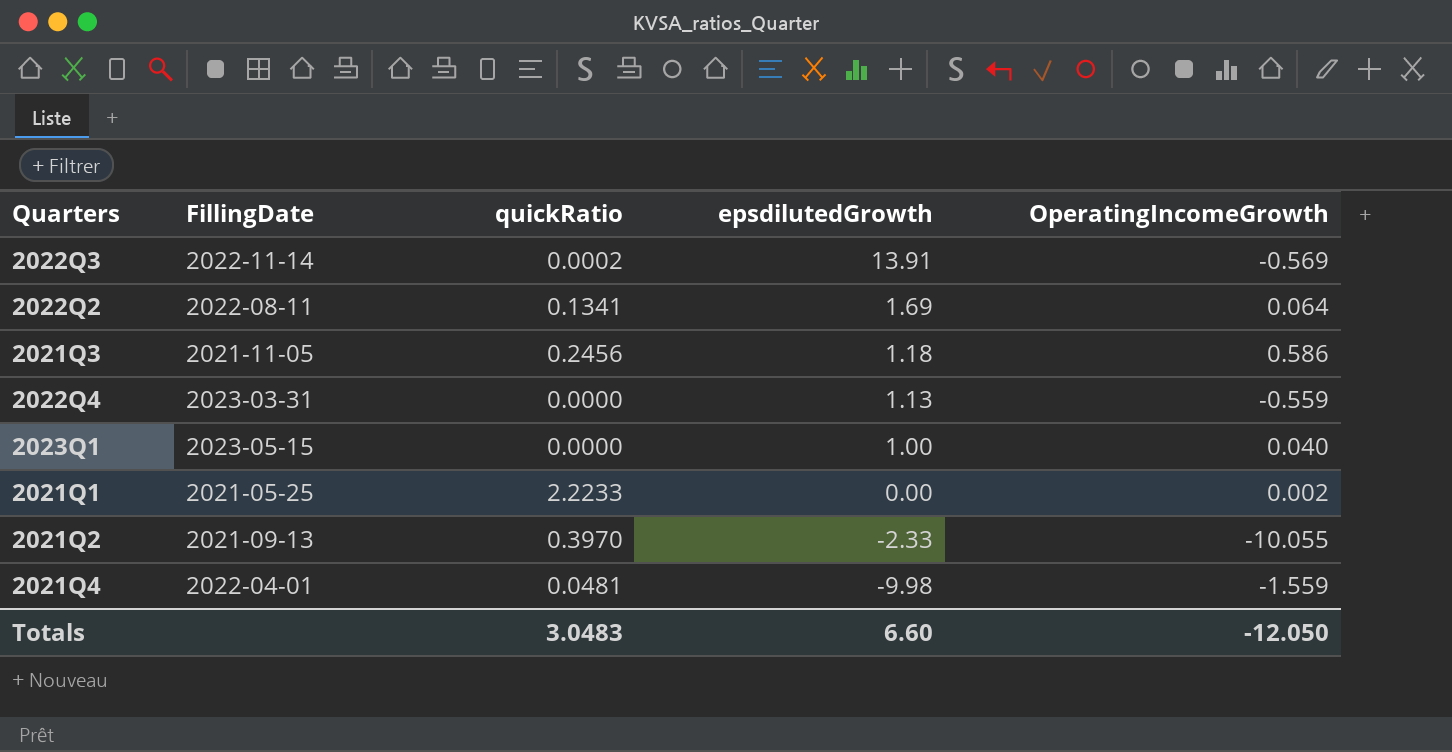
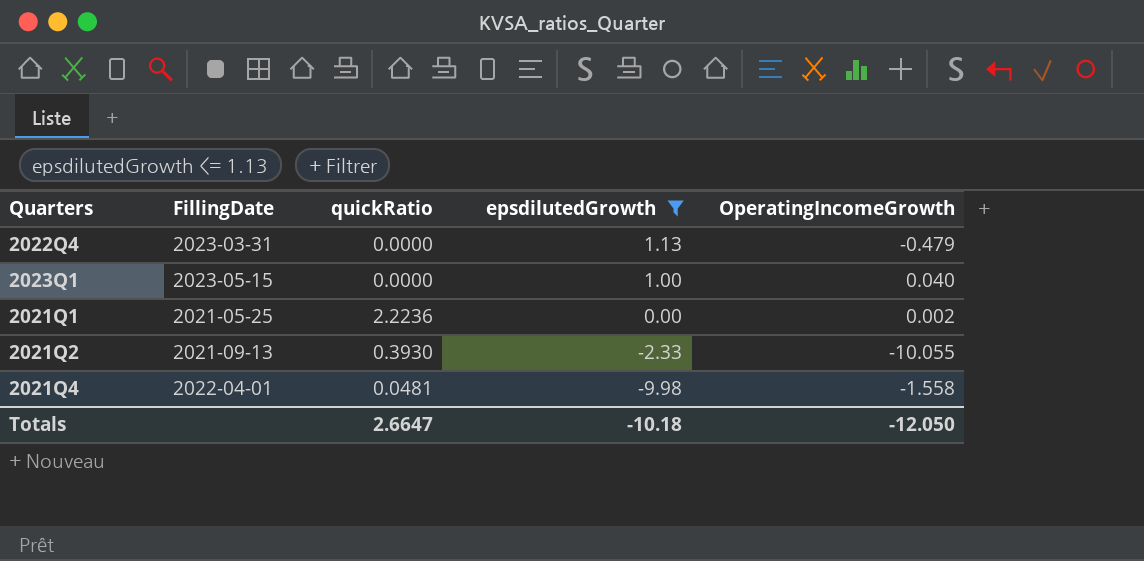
filter: none -> epsdilutedGrowth <= 1.13
2022Q4 | OperatingIncomeGrowth: -0.559 -> -0.479
2021Q1 | quickRatio: 2.2233 -> 2.2236
2021Q2 | quickRatio: 0.3970 -> 0.3930
2021Q4 | OperatingIncomeGrowth: -1.559 -> -1.558
Totals | quickRatio: 3.0483 -> 2.6647
Totals | epsdilutedGrowth: 6.60 -> -10.18

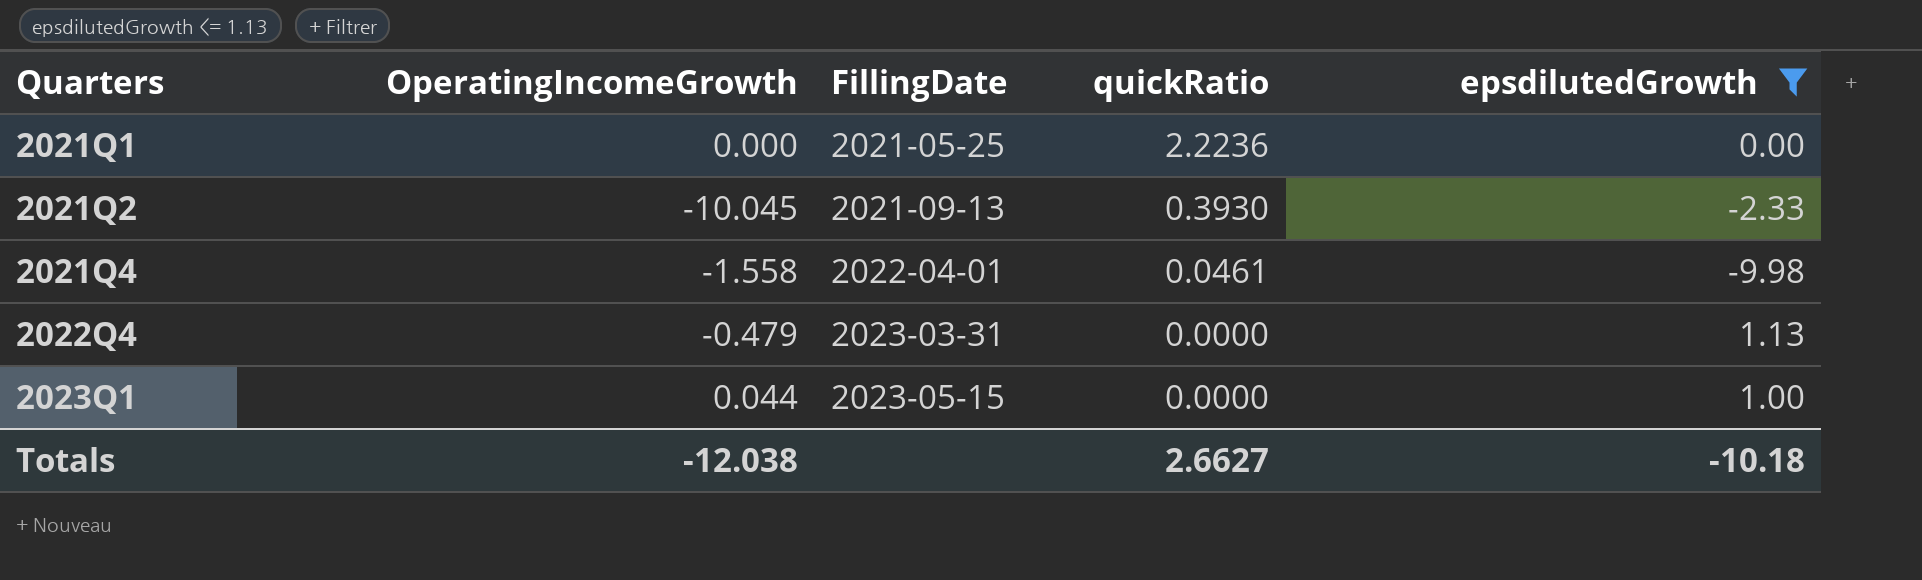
row order: epsdilutedGrowth descending -> Quarters ascending
column OperatingIncomeGrowth | position: 5 -> 2
2021Q1 | OperatingIncomeGrowth: 0.002 -> 0.000
2021Q2 | OperatingIncomeGrowth: -10.055 -> -10.045
2021Q4 | quickRatio: 0.0481 -> 0.0461
2023Q1 | OperatingIncomeGrowth: 0.040 -> 0.044
Totals | OperatingIncomeGrowth: -12.050 -> -12.038
Totals | quickRatio: 2.6647 -> 2.6627

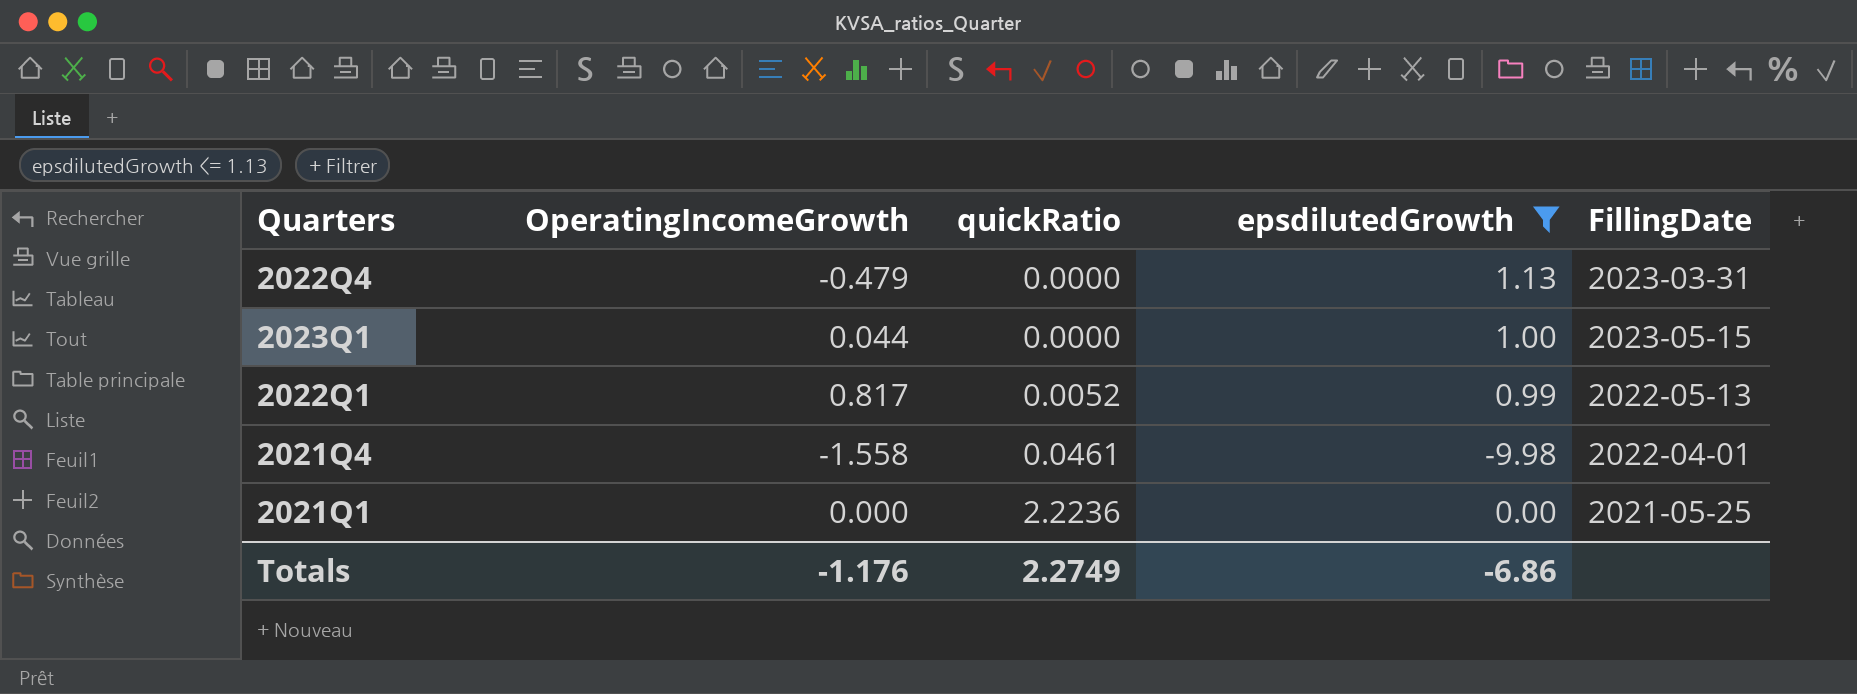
row order: Quarters ascending -> quickRatio ascending
column FillingDate | position: 3 -> 5
row 2021Q2: -10.045 | 2021-09-13 | 0.3930 | -2.33 -> none
row 2022Q1: none -> 0.817 | 0.0052 | 0.99 | 2022-05-13
Totals | OperatingIncomeGrowth: -12.038 -> -1.176
Totals | quickRatio: 2.6627 -> 2.2749
Totals | epsdilutedGrowth: -10.18 -> -6.86

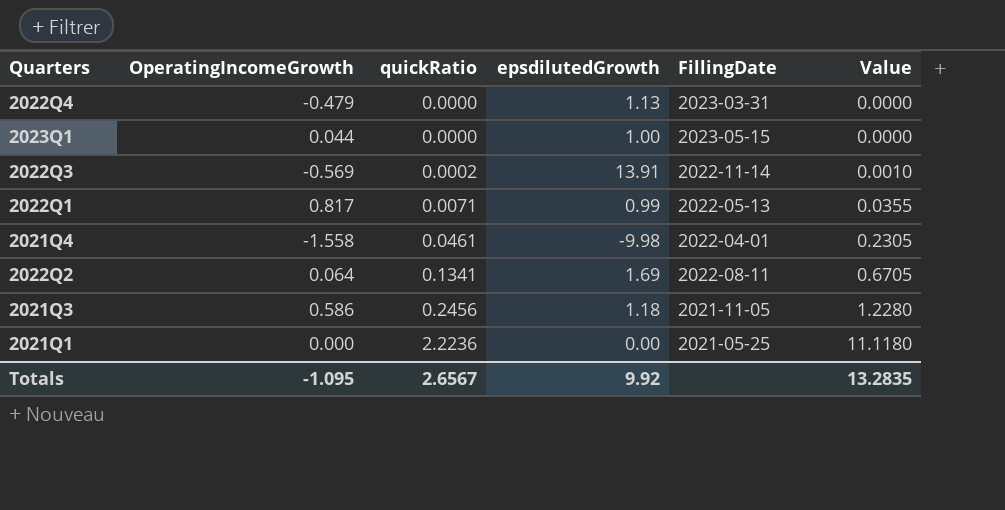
filter: epsdilutedGrowth <= 1.13 -> none
column Value | formula: none -> [quickRatio] * 5
2022Q1 | quickRatio: 0.0052 -> 0.0071
Totals | OperatingIncomeGrowth: -1.176 -> -1.095
Totals | quickRatio: 2.2749 -> 2.6567
Totals | epsdilutedGrowth: -6.86 -> 9.92

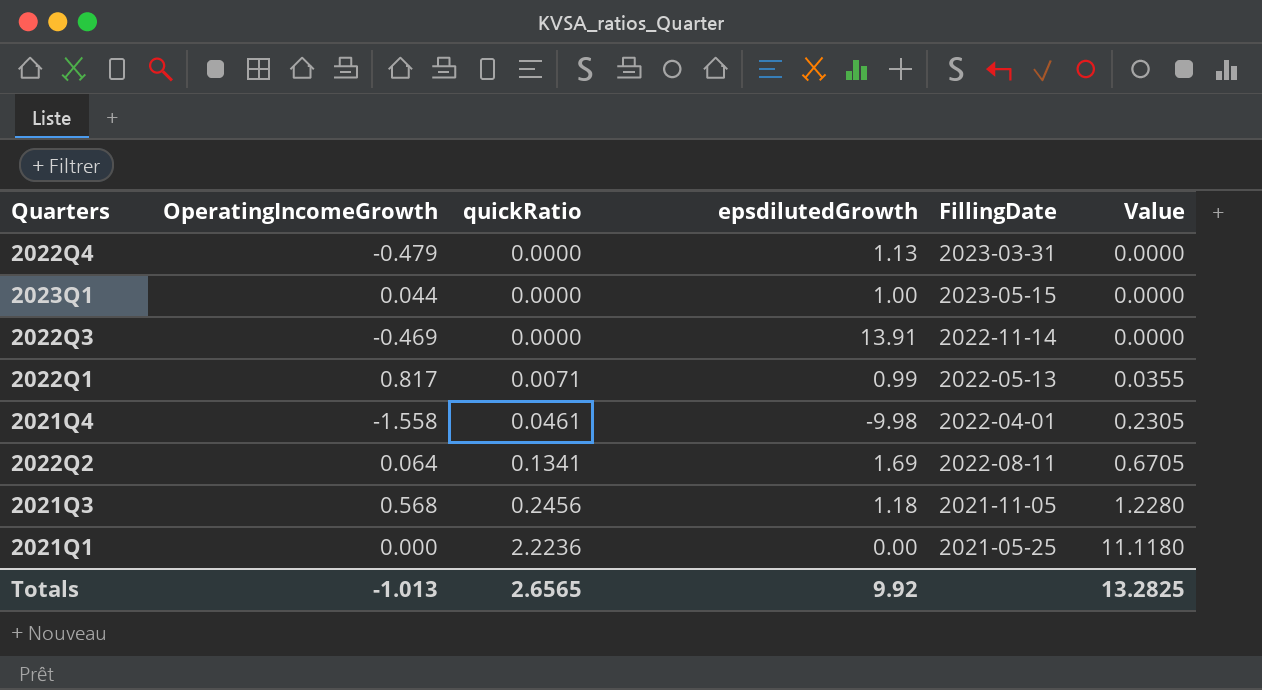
2022Q3 | OperatingIncomeGrowth: -0.569 -> -0.469
2022Q3 | quickRatio: 0.0002 -> 0.0000
2022Q3 | Value: 0.0010 -> 0.0000
2021Q3 | OperatingIncomeGrowth: 0.586 -> 0.568
Totals | OperatingIncomeGrowth: -1.095 -> -1.013
Totals | quickRatio: 2.6567 -> 2.6565
Totals | Value: 13.2835 -> 13.2825

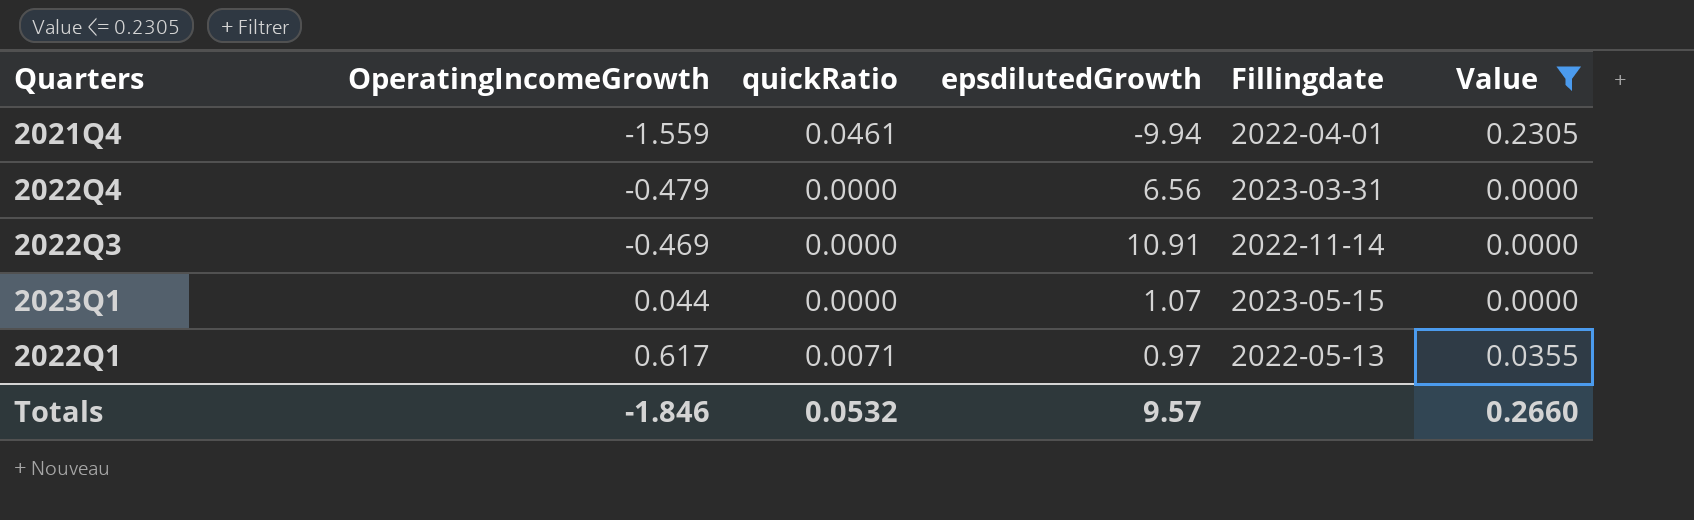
filter: none -> Value <= 0.2305
row order: quickRatio ascending -> OperatingIncomeGrowth ascending
column name: FillingDate -> Fillingdate
2021Q4 | OperatingIncomeGrowth: -1.558 -> -1.559
2021Q4 | epsdilutedGrowth: -9.98 -> -9.94
2022Q4 | epsdilutedGrowth: 1.13 -> 6.56
2022Q3 | epsdilutedGrowth: 13.91 -> 10.91
2023Q1 | epsdilutedGrowth: 1.00 -> 1.07
2022Q1 | OperatingIncomeGrowth: 0.817 -> 0.617
2022Q1 | epsdilutedGrowth: 0.99 -> 0.97
Totals | OperatingIncomeGrowth: -1.013 -> -1.846
Totals | quickRatio: 2.6565 -> 0.0532
Totals | epsdilutedGrowth: 9.92 -> 9.57
Totals | Value: 13.2825 -> 0.2660

